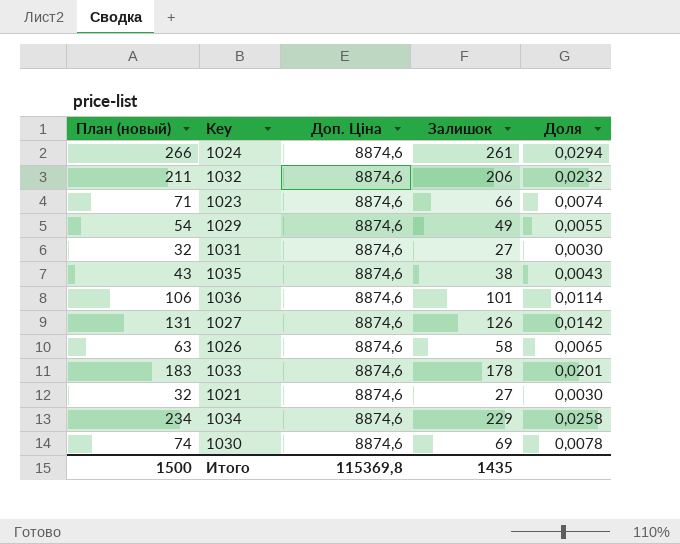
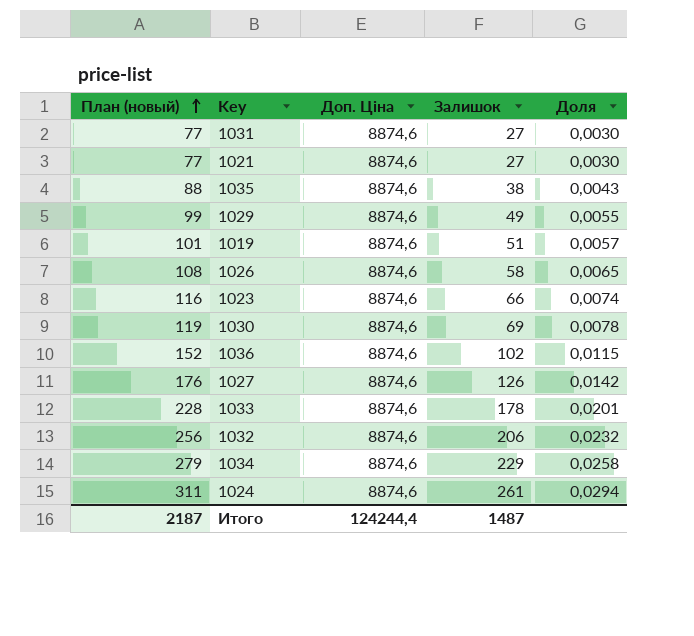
row order: none -> План (новый) ascending
column План (новый) | formula: [Залишок] + 5 -> [Залишок] + 50
row 1019: none -> 101 | 8874,6 | 51 | 0,0057
1036 | Залишок: 101 -> 102
1036 | Доля: 0,0114 -> 0,0115
Итого | План (новый): 1500 -> 2187
Итого | Доп. Ціна: 115369,8 -> 124244,4
Итого | Залишок: 1435 -> 1487

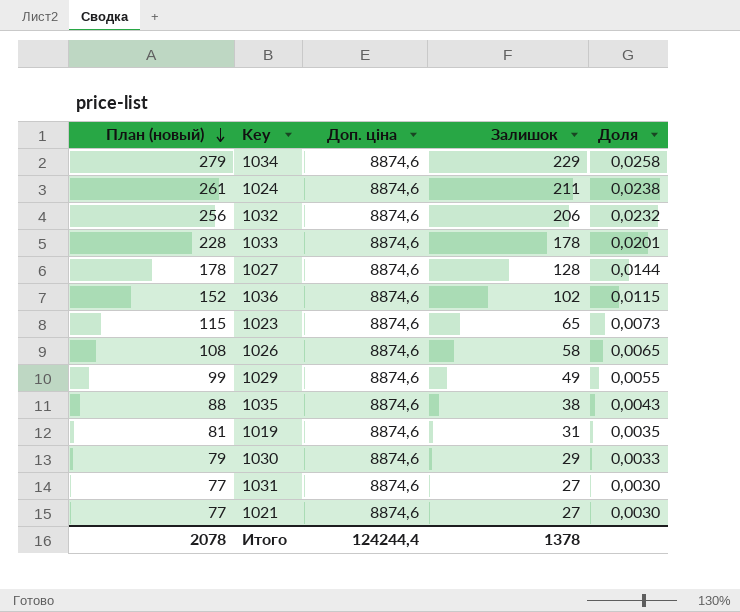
row order: План (новый) ascending -> План (новый) descending
column name: Доп. Ціна -> Доп. ціна
1024 | План (новый): 311 -> 261
1024 | Залишок: 261 -> 211
1024 | Доля: 0,0294 -> 0,0238
1027 | План (новый): 176 -> 178
1027 | Залишок: 126 -> 128
1027 | Доля: 0,0142 -> 0,0144
1023 | План (новый): 116 -> 115
1023 | Залишок: 66 -> 65
1023 | Доля: 0,0074 -> 0,0073
1019 | План (новый): 101 -> 81
1019 | Залишок: 51 -> 31
1019 | Доля: 0,0057 -> 0,0035
1030 | План (новый): 119 -> 79
1030 | Залишок: 69 -> 29
1030 | Доля: 0,0078 -> 0,0033
Итого | План (новый): 2187 -> 2078
Итого | Залишок: 1487 -> 1378

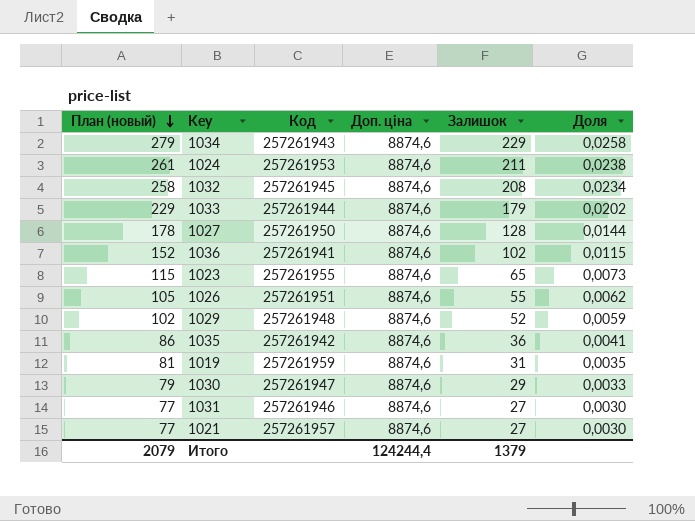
column Код | position: none -> 3
1032 | План (новый): 256 -> 258
1032 | Залишок: 206 -> 208
1032 | Доля: 0,0232 -> 0,0234
1033 | План (новый): 228 -> 229
1033 | Залишок: 178 -> 179
1033 | Доля: 0,0201 -> 0,0202
1026 | План (новый): 108 -> 105
1026 | Залишок: 58 -> 55
1026 | Доля: 0,0065 -> 0,0062
1029 | План (новый): 99 -> 102
1029 | Залишок: 49 -> 52
1029 | Доля: 0,0055 -> 0,0059
1035 | План (новый): 88 -> 86
1035 | Залишок: 38 -> 36
1035 | Доля: 0,0043 -> 0,0041
Итого | План (новый): 2078 -> 2079
Итого | Залишок: 1378 -> 1379

